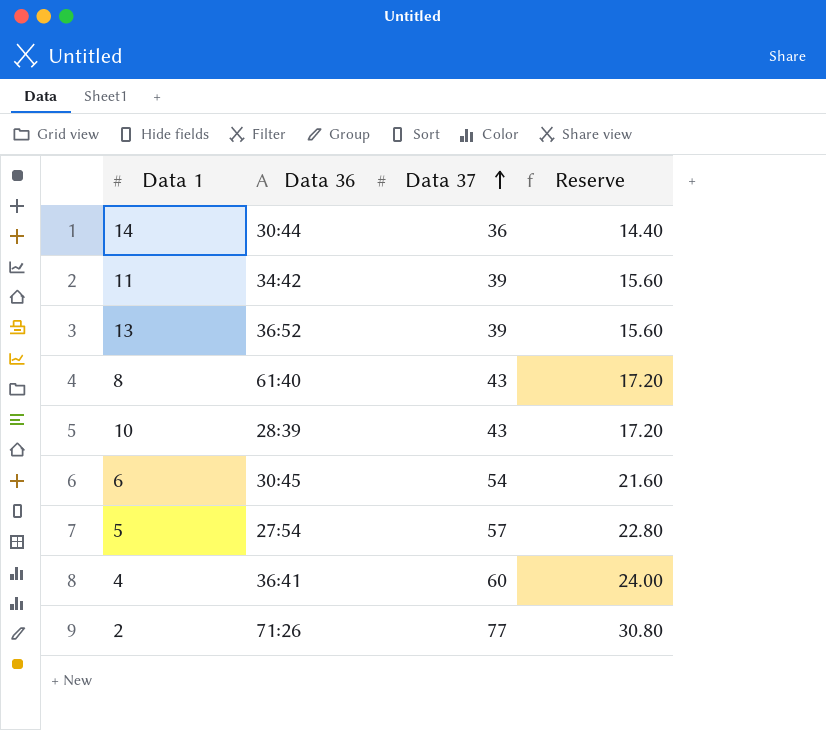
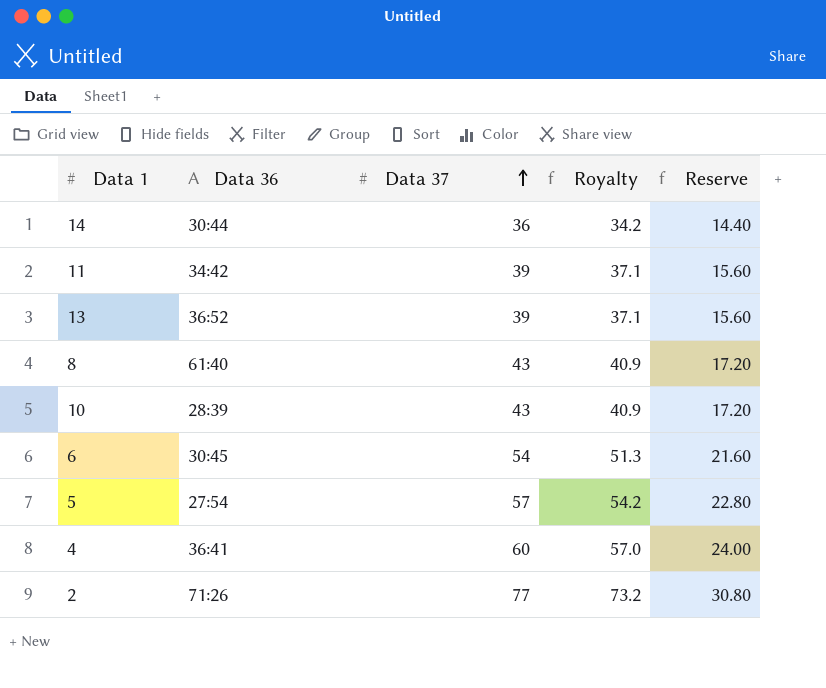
column Royalty | formula: none -> [Data 37] * 0.95

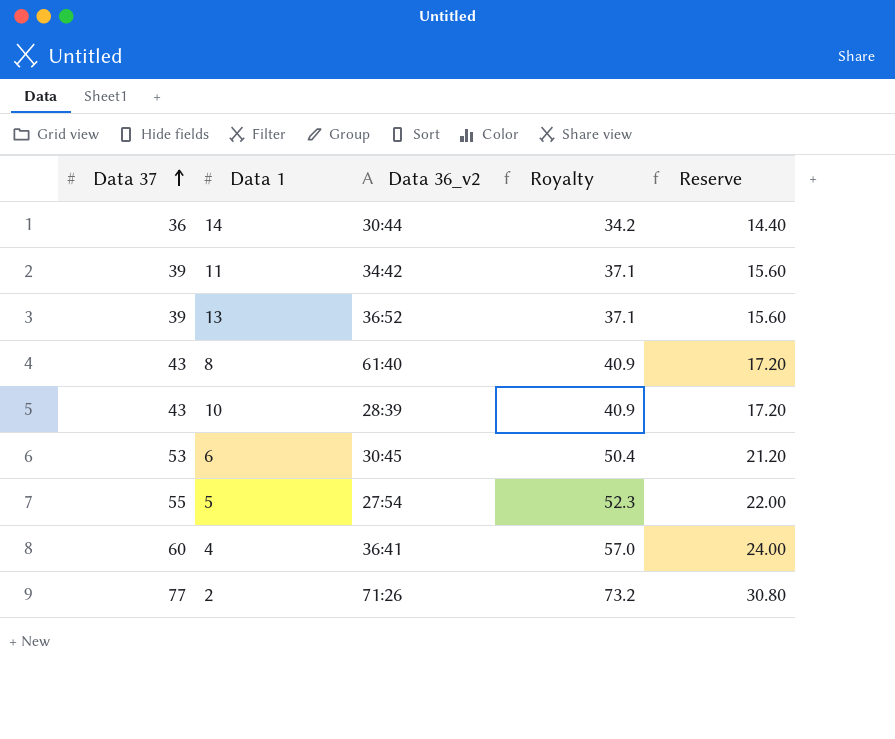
column Data 37 | position: 3 -> 1
column name: Data 36 -> Data 36_v2
6 | Data 37: 54 -> 53
6 | Royalty: 51.3 -> 50.4
6 | Reserve: 21.60 -> 21.20
5 | Data 37: 57 -> 55
5 | Royalty: 54.2 -> 52.3
5 | Reserve: 22.80 -> 22.00

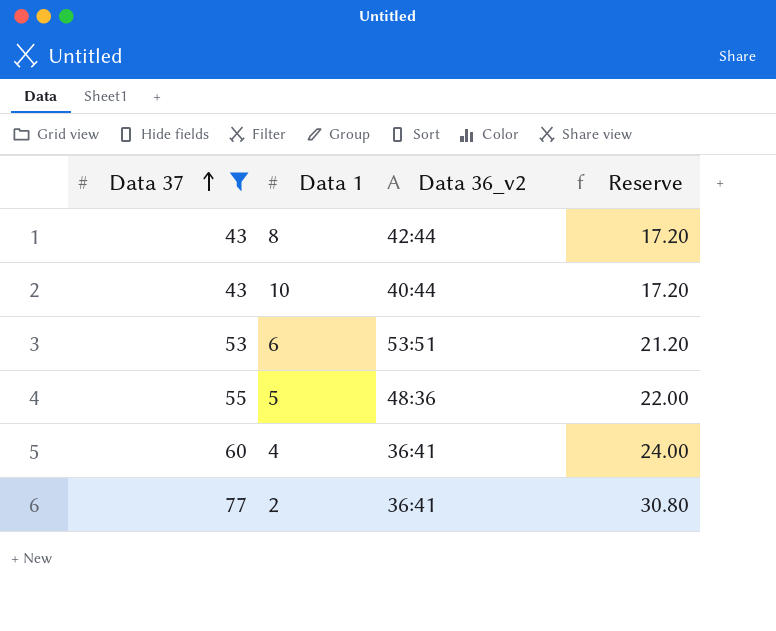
filter: none -> Data 37 >= 43
column Royalty | formula: [Data 37] * 0.95 -> none
8 | Data 36_v2: 61:40 -> 42:44
10 | Data 36_v2: 28:39 -> 40:44
6 | Data 36_v2: 30:45 -> 53:51
5 | Data 36_v2: 27:54 -> 48:36
2 | Data 36_v2: 71:26 -> 36:41

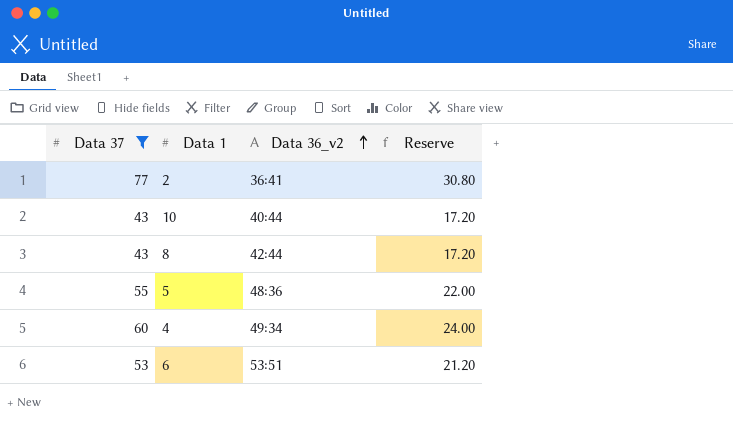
row order: Data 37 ascending -> Data 36_v2 ascending
4 | Data 36_v2: 36:41 -> 49:34

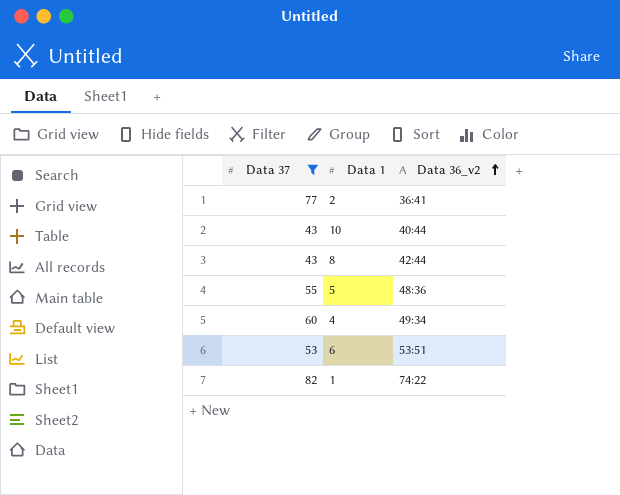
column Reserve | formula: [Data 37] * 0.4 -> none
row 1: none -> 82 | 74:22

